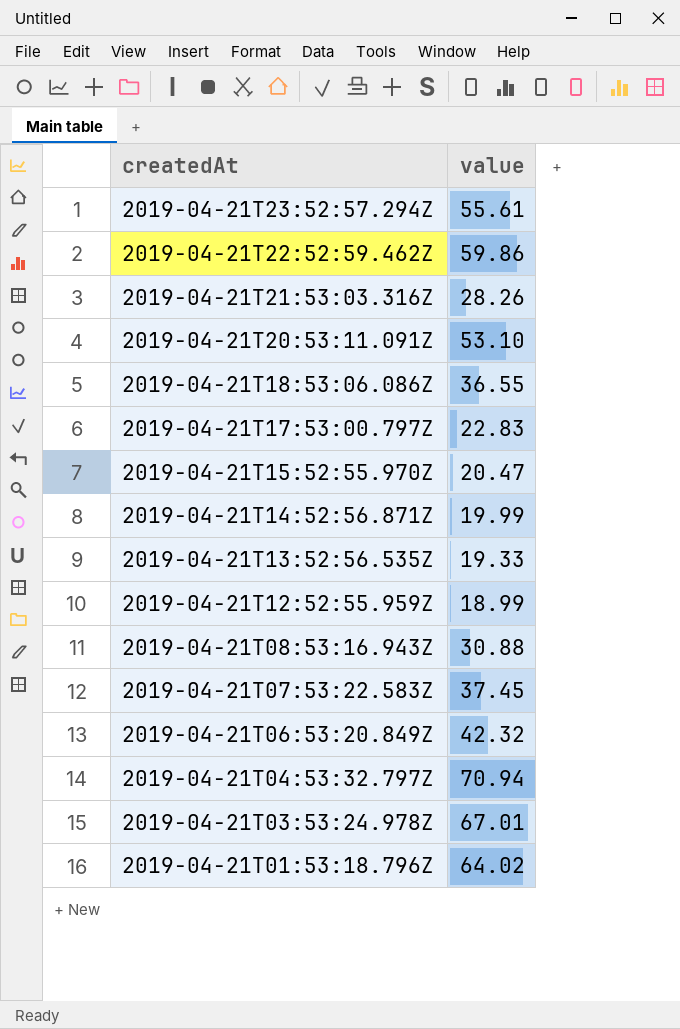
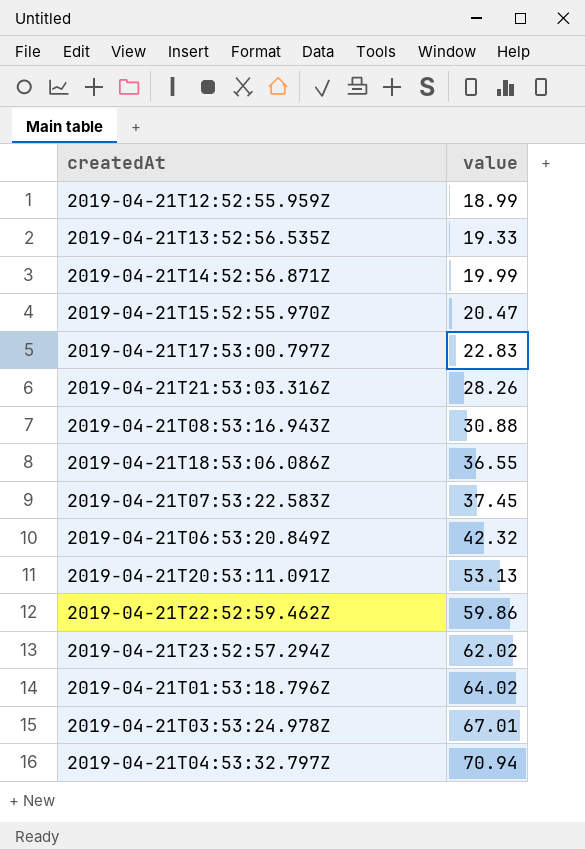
row order: createdAt descending -> value ascending
2019-04-21T20:53:11.091Z | value: 53.10 -> 53.13
2019-04-21T23:52:57.294Z | value: 55.61 -> 62.02

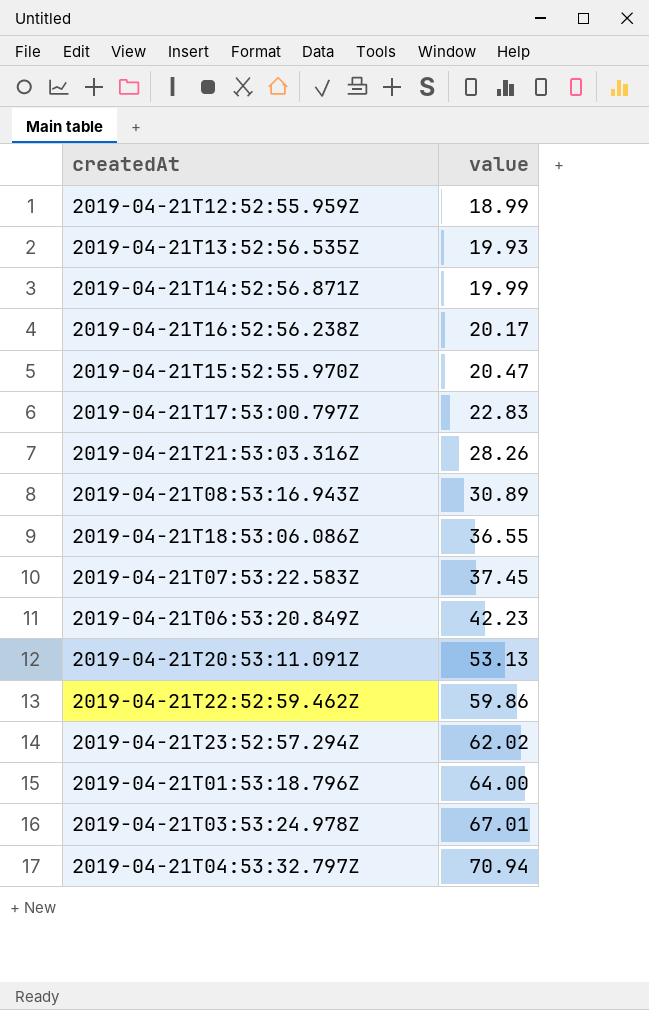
2019-04-21T13:52:56.535Z | value: 19.33 -> 19.93
row 2019-04-21T16:52:56.238Z: none -> 20.17
2019-04-21T08:53:16.943Z | value: 30.88 -> 30.89
2019-04-21T06:53:20.849Z | value: 42.32 -> 42.23
2019-04-21T01:53:18.796Z | value: 64.02 -> 64.00

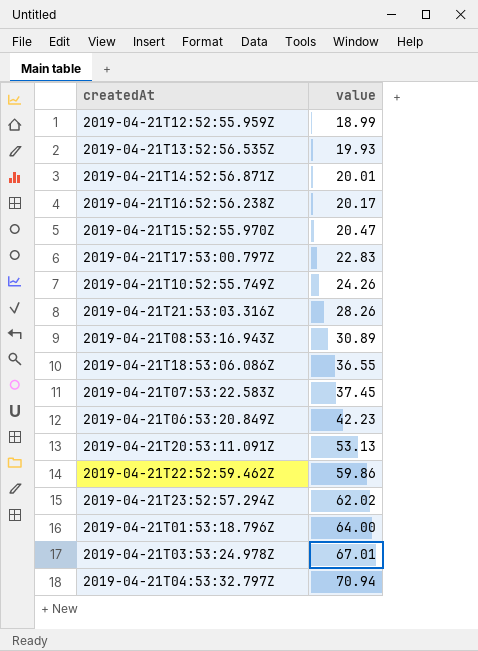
2019-04-21T14:52:56.871Z | value: 19.99 -> 20.01
row 2019-04-21T10:52:55.749Z: none -> 24.26

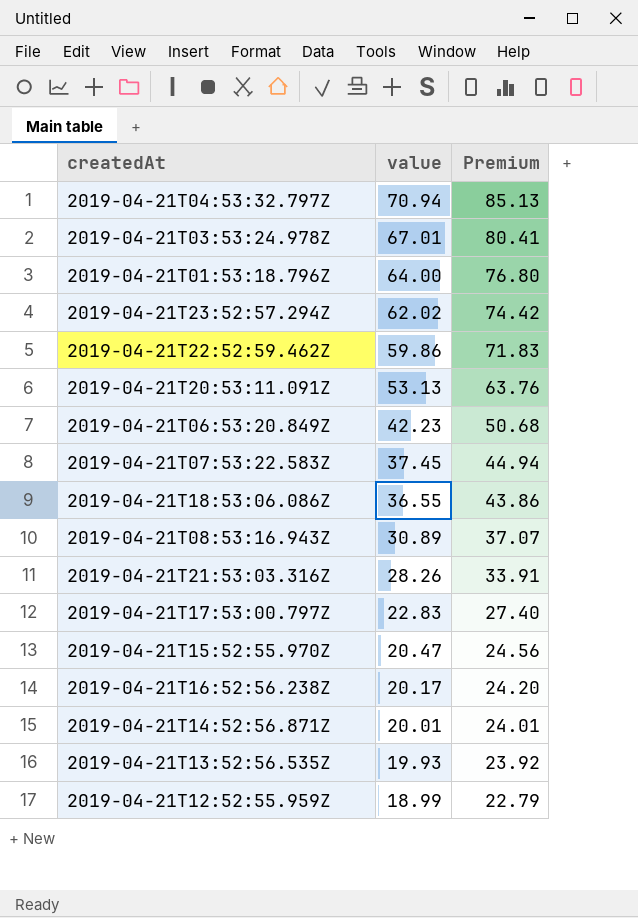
row order: value ascending -> value descending
column Premium | formula: none -> [value] * 1.2
row 2019-04-21T10:52:55.749Z: 24.26 -> none

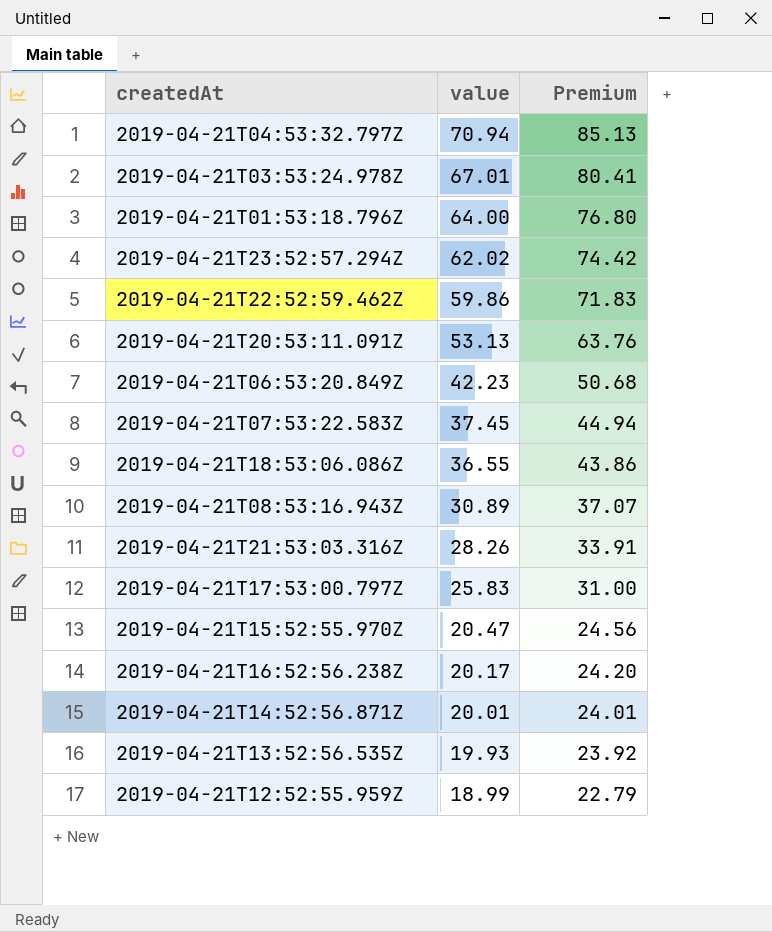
2019-04-21T17:53:00.797Z | value: 22.83 -> 25.83
2019-04-21T17:53:00.797Z | Premium: 27.40 -> 31.00

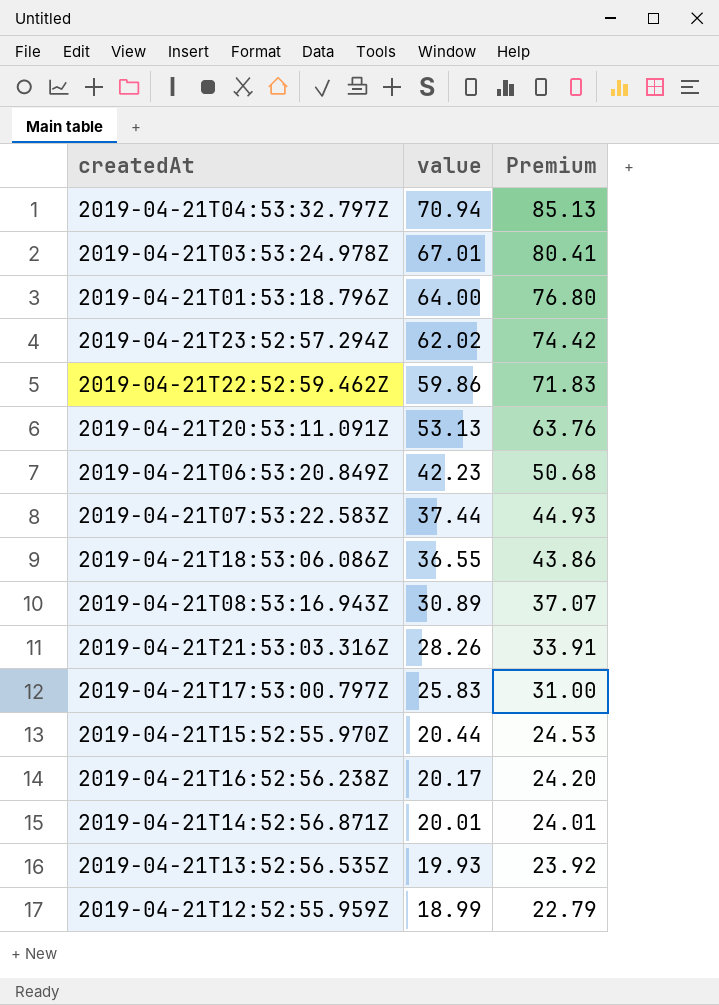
2019-04-21T07:53:22.583Z | value: 37.45 -> 37.44
2019-04-21T07:53:22.583Z | Premium: 44.94 -> 44.93
2019-04-21T15:52:55.970Z | value: 20.47 -> 20.44
2019-04-21T15:52:55.970Z | Premium: 24.56 -> 24.53

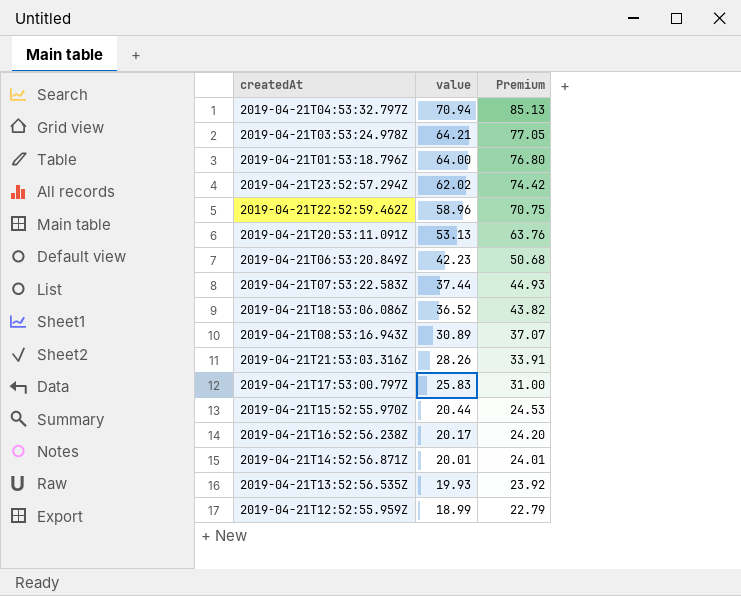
2019-04-21T03:53:24.978Z | value: 67.01 -> 64.21
2019-04-21T03:53:24.978Z | Premium: 80.41 -> 77.05
2019-04-21T22:52:59.462Z | value: 59.86 -> 58.96
2019-04-21T22:52:59.462Z | Premium: 71.83 -> 70.75
2019-04-21T18:53:06.086Z | value: 36.55 -> 36.52
2019-04-21T18:53:06.086Z | Premium: 43.86 -> 43.82

